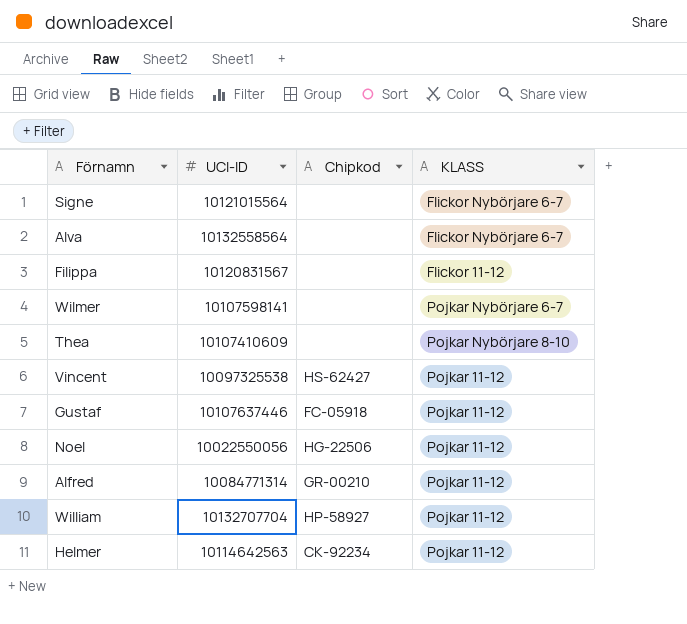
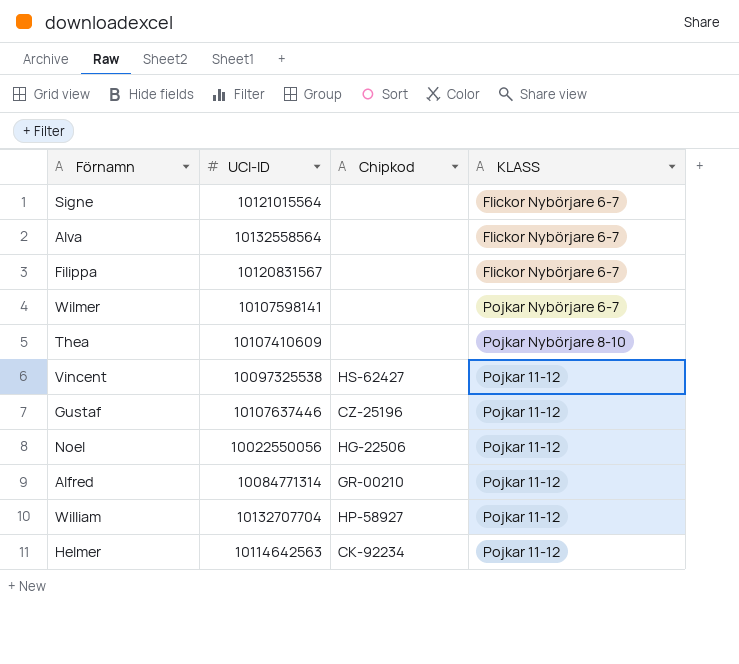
Filippa | KLASS: Flickor 11-12 -> Flickor Nybörjare 6-7
Gustaf | Chipkod: FC-05918 -> CZ-25196

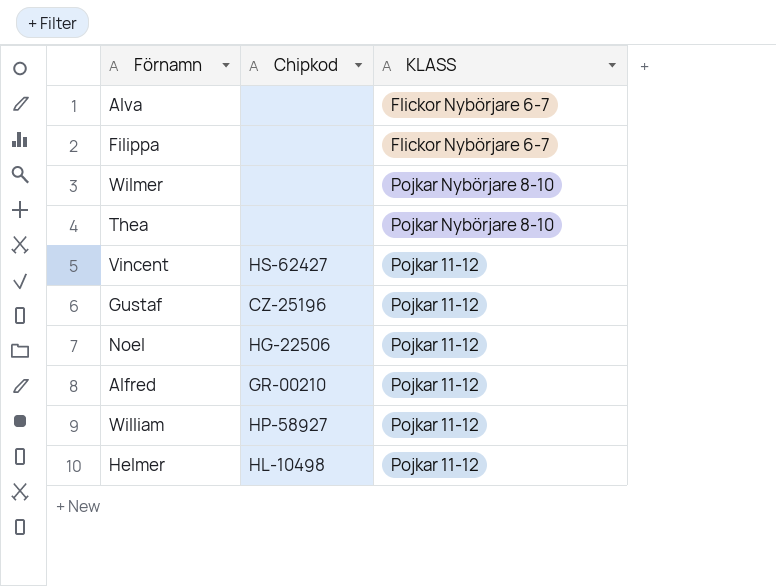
column UCI-ID | position: 2 -> none
row Signe: 10121015564 | none | Flickor Nybörjare 6-7 -> none
Wilmer | KLASS: Pojkar Nybörjare 6-7 -> Pojkar Nybörjare 8-10
Helmer | Chipkod: CK-92234 -> HL-10498

